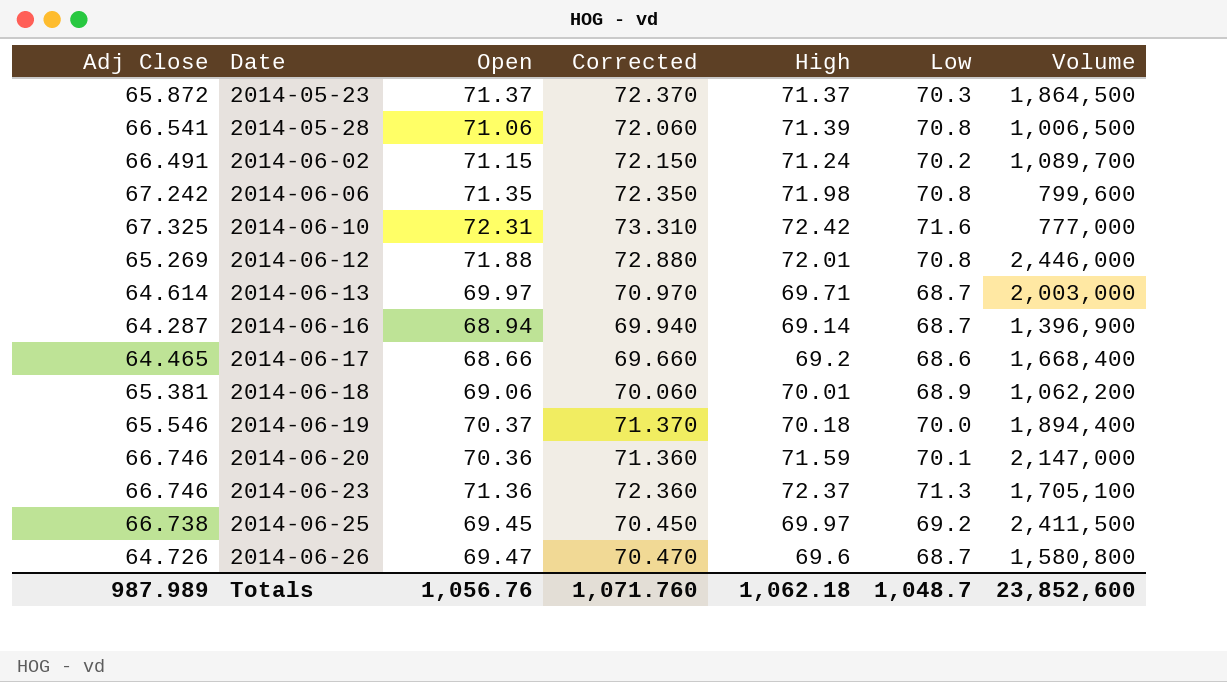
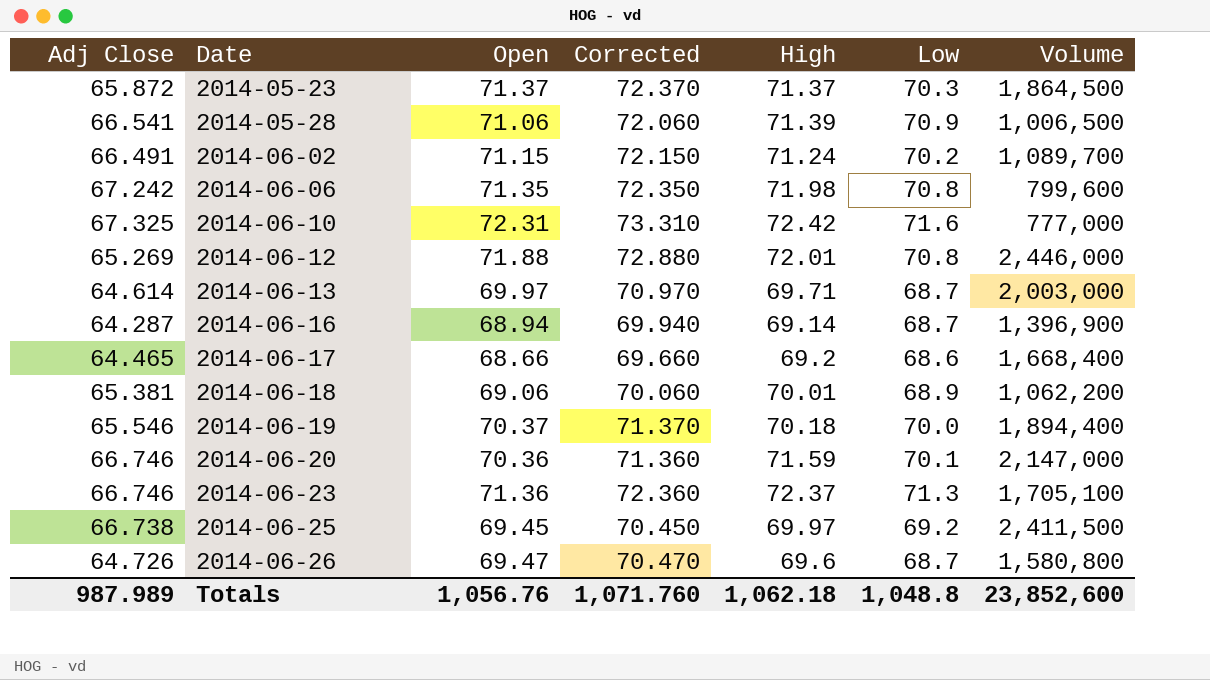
2014-05-28 | Low: 70.8 -> 70.9
Totals | Low: 1,048.7 -> 1,048.8

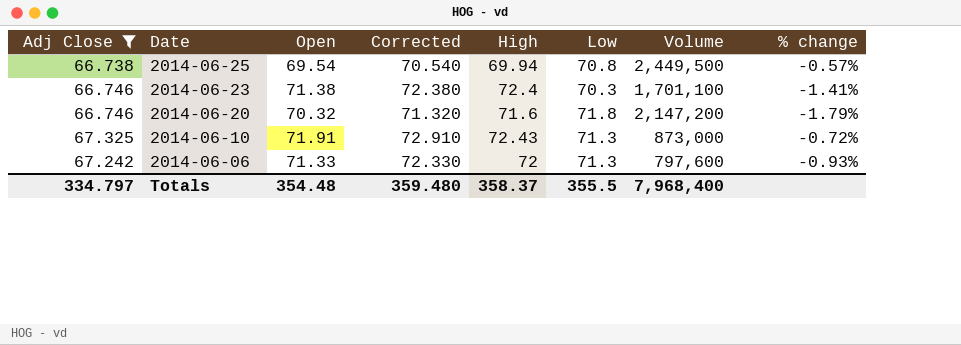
filter: none -> Adj Close >= 66.738
row order: Date ascending -> Date descending
column % change | formula: none -> ([Open] - [High]) / [High]
2014-06-25 | Open: 69.45 -> 69.54
2014-06-25 | Corrected: 70.450 -> 70.540
2014-06-25 | High: 69.97 -> 69.94
2014-06-25 | Low: 69.2 -> 70.8
2014-06-25 | Volume: 2,411,500 -> 2,449,500
2014-06-23 | Open: 71.36 -> 71.38
2014-06-23 | Corrected: 72.360 -> 72.380
2014-06-23 | High: 72.37 -> 72.4
2014-06-23 | Low: 71.3 -> 70.3
2014-06-23 | Volume: 1,705,100 -> 1,701,100
2014-06-20 | Open: 70.36 -> 70.32
2014-06-20 | Corrected: 71.360 -> 71.320
2014-06-20 | High: 71.59 -> 71.6
2014-06-20 | Low: 70.1 -> 71.8
2014-06-20 | Volume: 2,147,000 -> 2,147,200
2014-06-10 | Open: 72.31 -> 71.91
2014-06-10 | Corrected: 73.310 -> 72.910
2014-06-10 | High: 72.42 -> 72.43
2014-06-10 | Low: 71.6 -> 71.3
2014-06-10 | Volume: 777,000 -> 873,000
2014-06-06 | Open: 71.35 -> 71.33
2014-06-06 | Corrected: 72.350 -> 72.330
2014-06-06 | High: 71.98 -> 72
2014-06-06 | Low: 70.8 -> 71.3
2014-06-06 | Volume: 799,600 -> 797,600
Totals | Adj Close: 987.989 -> 334.797
Totals | Open: 1,056.76 -> 354.48
Totals | Corrected: 1,071.760 -> 359.480
Totals | High: 1,062.18 -> 358.37
Totals | Low: 1,048.8 -> 355.5
Totals | Volume: 23,852,600 -> 7,968,400

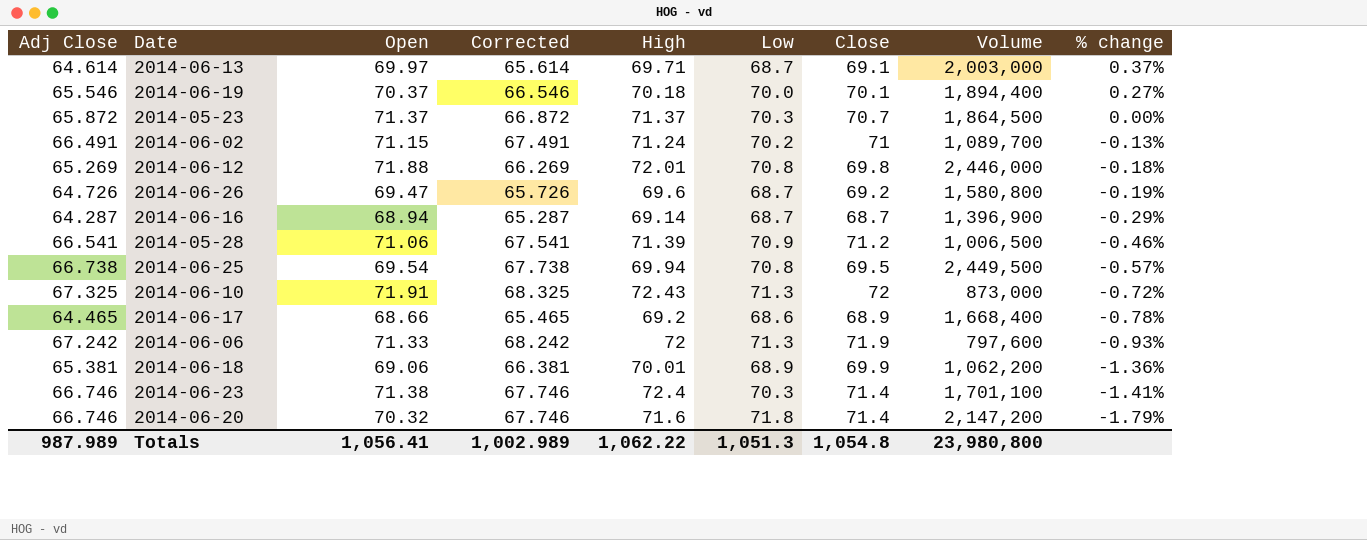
filter: Adj Close >= 66.738 -> none
row order: Date descending -> % change descending
column Corrected | formula: [Open] + 1 -> [Adj Close] + 1
column Close | position: none -> 7
Totals | Adj Close: 334.797 -> 987.989
Totals | Open: 354.48 -> 1,056.41
Totals | Corrected: 359.480 -> 1,002.989
Totals | High: 358.37 -> 1,062.22
Totals | Low: 355.5 -> 1,051.3
Totals | Volume: 7,968,400 -> 23,980,800

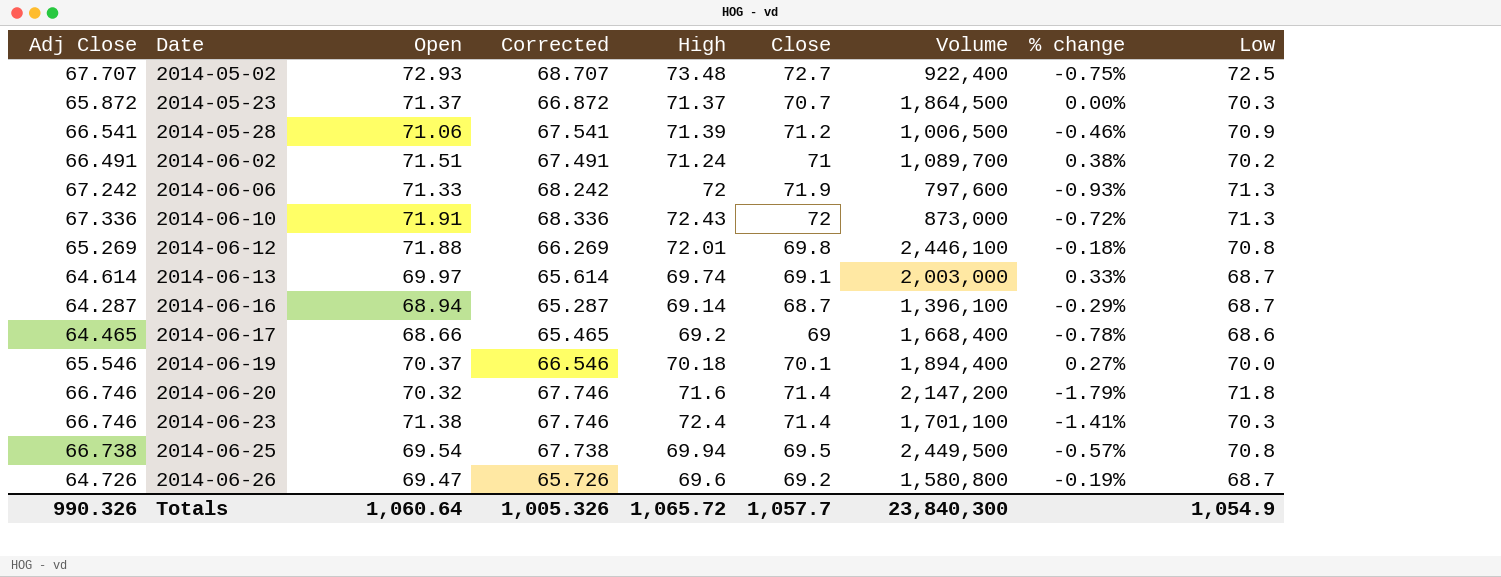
row order: % change descending -> Date ascending
column Low | position: 6 -> 9
row 2014-06-18: 65.381 | 69.06 | 66.381 | 70.01 | 68.9 | 69.9 | 1,062,200 | -1.36% -> none
row 2014-05-02: none -> 67.707 | 72.93 | 68.707 | 73.48 | 72.7 | 922,400 | -0.75% | 72.5
2014-06-02 | Open: 71.15 -> 71.51
2014-06-02 | % change: -0.13% -> 0.38%
2014-06-10 | Adj Close: 67.325 -> 67.336
2014-06-10 | Corrected: 68.325 -> 68.336
2014-06-12 | Volume: 2,446,000 -> 2,446,100
2014-06-13 | High: 69.71 -> 69.74
2014-06-13 | % change: 0.37% -> 0.33%
2014-06-16 | Volume: 1,396,900 -> 1,396,100
2014-06-17 | Close: 68.9 -> 69
Totals | Adj Close: 987.989 -> 990.326
Totals | Open: 1,056.41 -> 1,060.64
Totals | Corrected: 1,002.989 -> 1,005.326
Totals | High: 1,062.22 -> 1,065.72
Totals | Close: 1,054.8 -> 1,057.7
Totals | Volume: 23,980,800 -> 23,840,300
Totals | Low: 1,051.3 -> 1,054.9

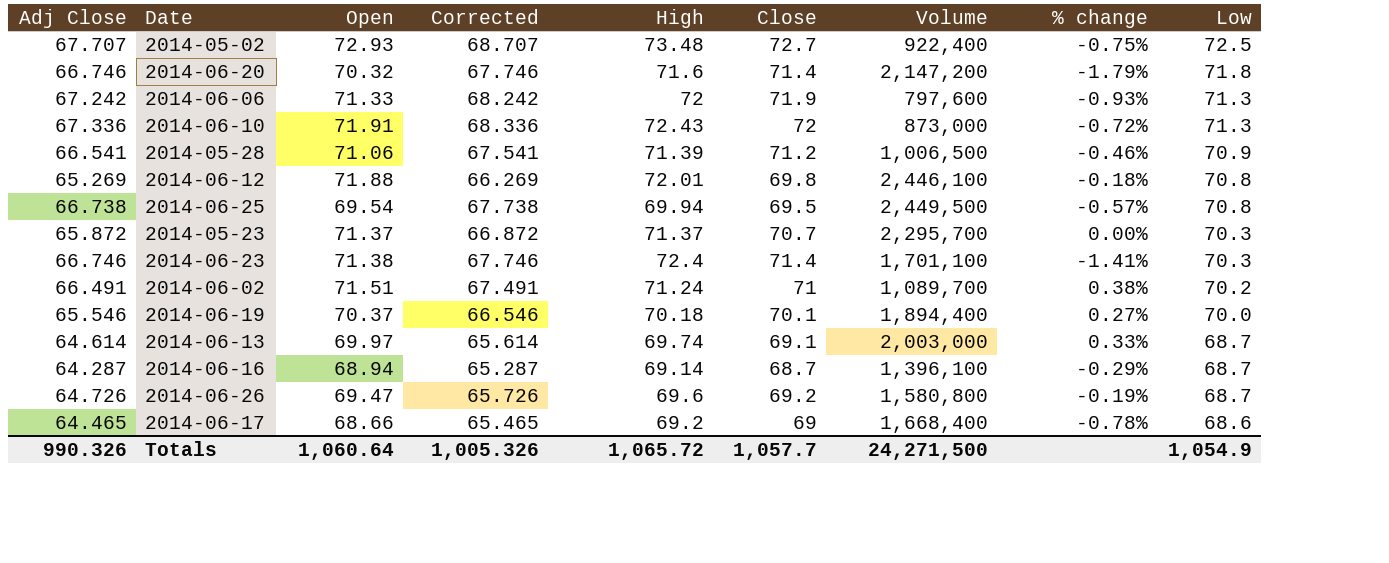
row order: Date ascending -> Low descending
2014-05-23 | Volume: 1,864,500 -> 2,295,700
Totals | Volume: 23,840,300 -> 24,271,500

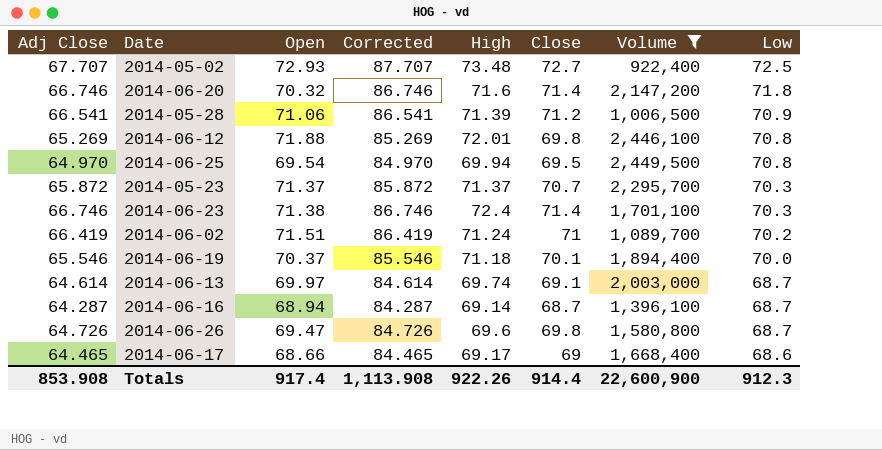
filter: none -> Volume >= 922,400
column % change | formula: ([Open] - [High]) / [High] -> none
column Corrected | formula: [Adj Close] + 1 -> [Adj Close] + 20
2014-06-25 | Adj Close: 66.738 -> 64.970
2014-06-02 | Adj Close: 66.491 -> 66.419
2014-06-19 | High: 70.18 -> 71.18
2014-06-26 | Close: 69.2 -> 69.8
2014-06-17 | High: 69.2 -> 69.17
Totals | Adj Close: 990.326 -> 853.908
Totals | Open: 1,060.64 -> 917.4
Totals | Corrected: 1,005.326 -> 1,113.908
Totals | High: 1,065.72 -> 922.26
Totals | Close: 1,057.7 -> 914.4
Totals | Volume: 24,271,500 -> 22,600,900
Totals | Low: 1,054.9 -> 912.3

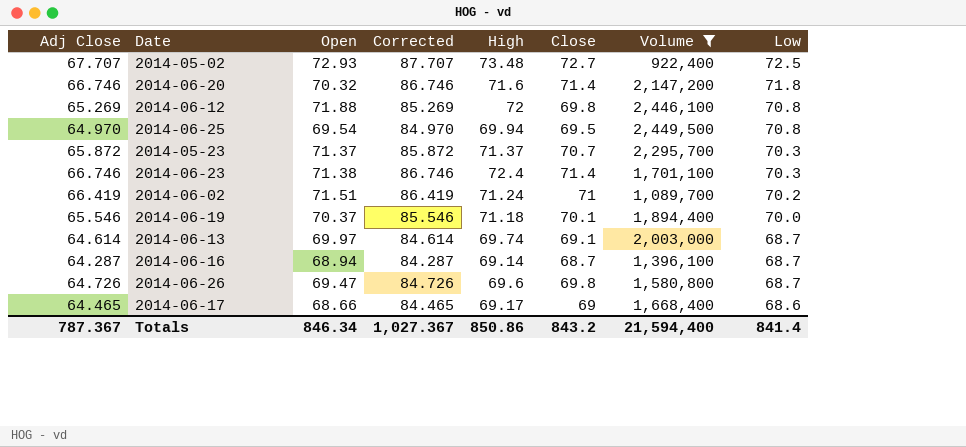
row 2014-05-28: 66.541 | 71.06 | 86.541 | 71.39 | 71.2 | 1,006,500 | 70.9 -> none
2014-06-12 | High: 72.01 -> 72
Totals | Adj Close: 853.908 -> 787.367
Totals | Open: 917.4 -> 846.34
Totals | Corrected: 1,113.908 -> 1,027.367
Totals | High: 922.26 -> 850.86
Totals | Close: 914.4 -> 843.2
Totals | Volume: 22,600,900 -> 21,594,400
Totals | Low: 912.3 -> 841.4

